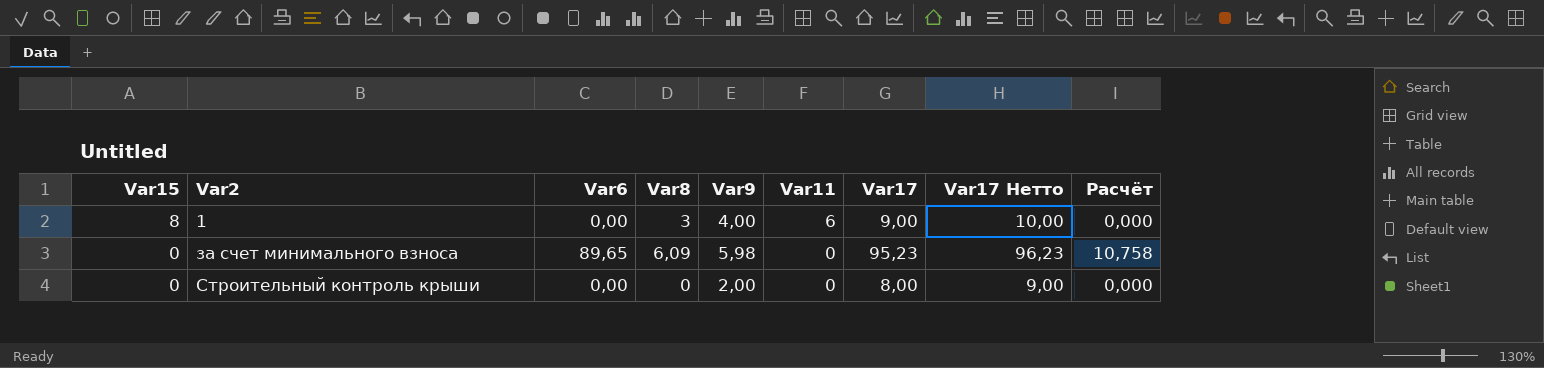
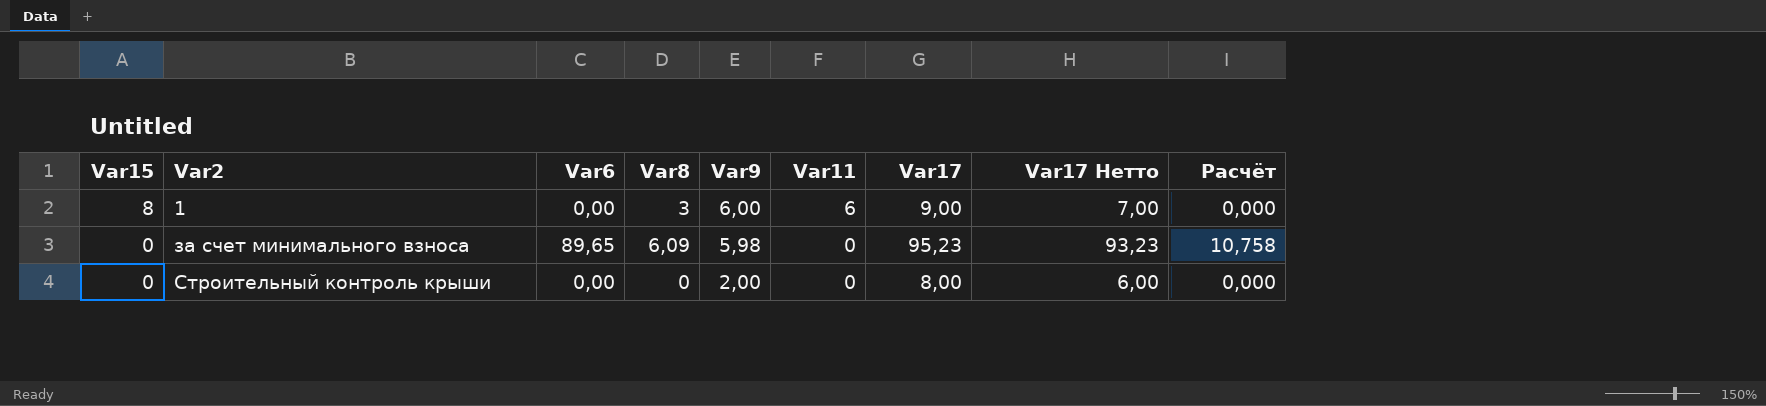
column Var17 Нетто | formula: [Var17] + 1 -> [Var17] - 2
1 | Var9: 4,00 -> 6,00

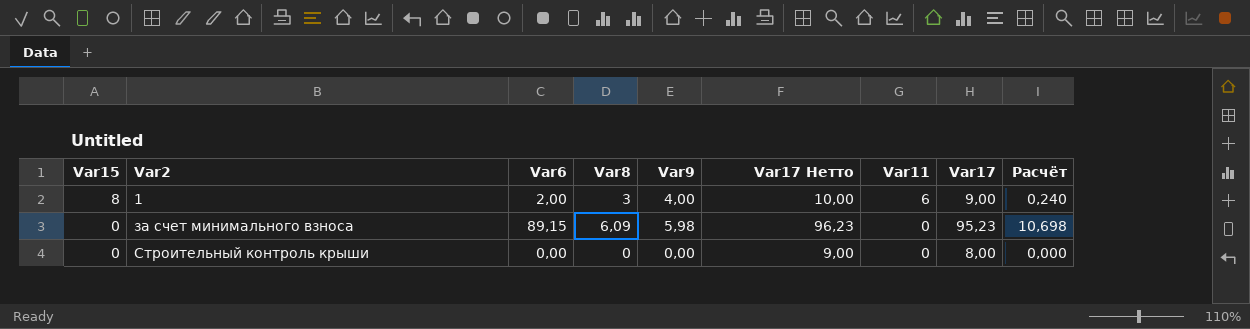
column Var17 Нетто | formula: [Var17] - 2 -> [Var17] + 1
column Var17 Нетто | position: 8 -> 6
1 | Var6: 0,00 -> 2,00
1 | Var9: 6,00 -> 4,00
1 | Расчёт: 0,000 -> 0,240
за счет минимального взноса | Var6: 89,65 -> 89,15
за счет минимального взноса | Расчёт: 10,758 -> 10,698
Строительный контроль крыши | Var9: 2,00 -> 0,00

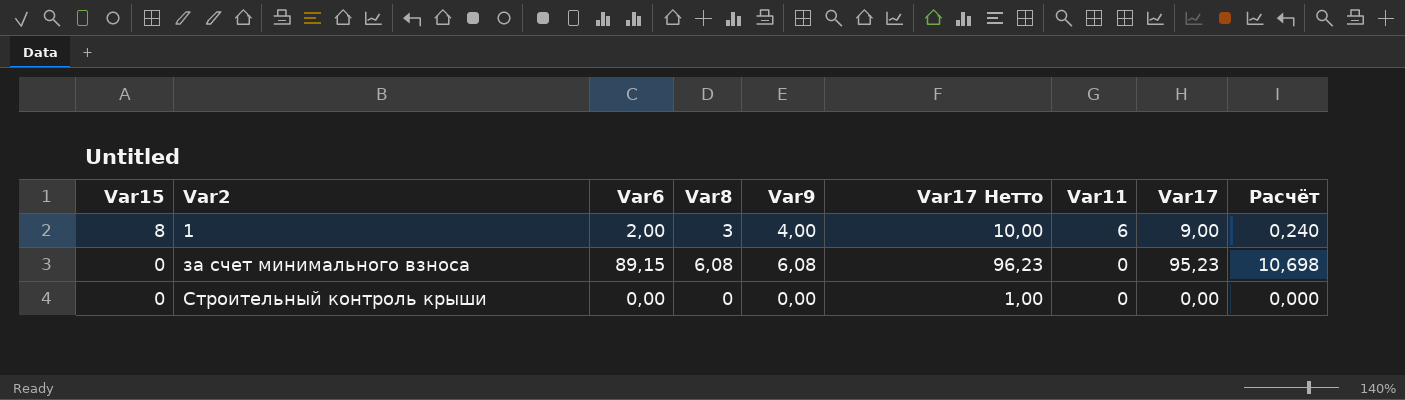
за счет минимального взноса | Var8: 6,09 -> 6,08
за счет минимального взноса | Var9: 5,98 -> 6,08
Строительный контроль крыши | Var17 Нетто: 9,00 -> 1,00
Строительный контроль крыши | Var17: 8,00 -> 0,00

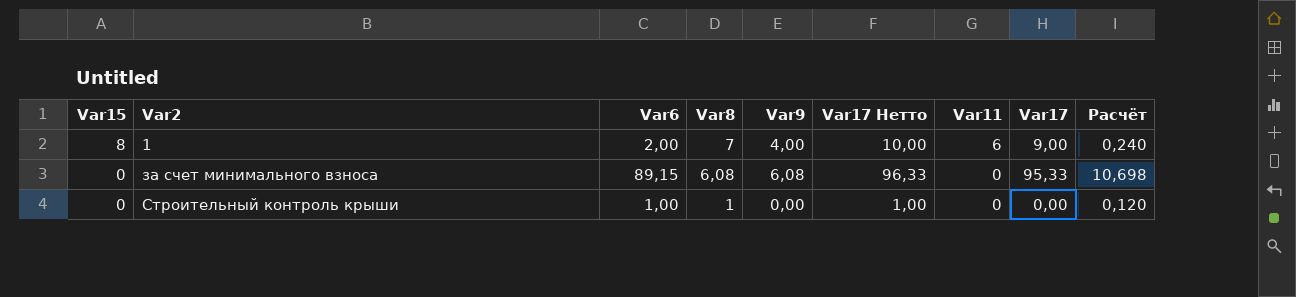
1 | Var8: 3 -> 7
за счет минимального взноса | Var17 Нетто: 96,23 -> 96,33
за счет минимального взноса | Var17: 95,23 -> 95,33
Строительный контроль крыши | Var6: 0,00 -> 1,00
Строительный контроль крыши | Var8: 0 -> 1
Строительный контроль крыши | Расчёт: 0,000 -> 0,120

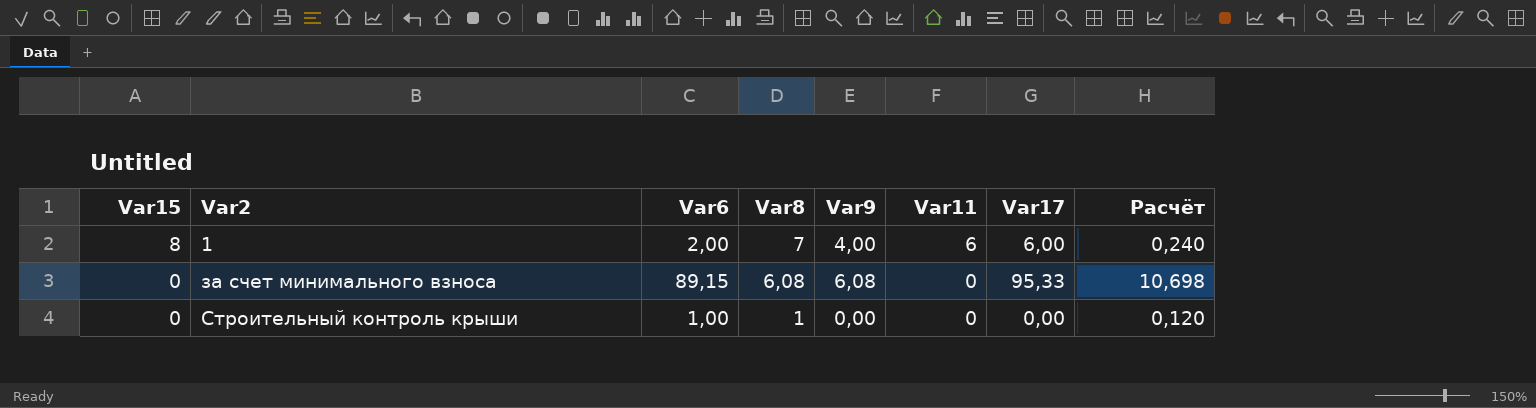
column Var17 Нетто | formula: [Var17] + 1 -> none
1 | Var17: 9,00 -> 6,00

